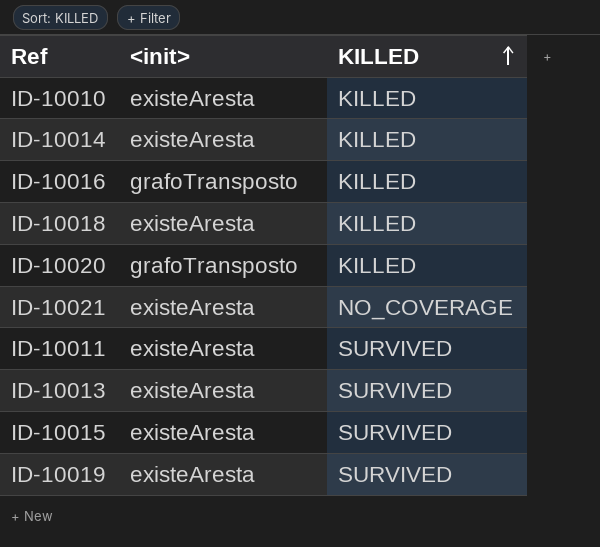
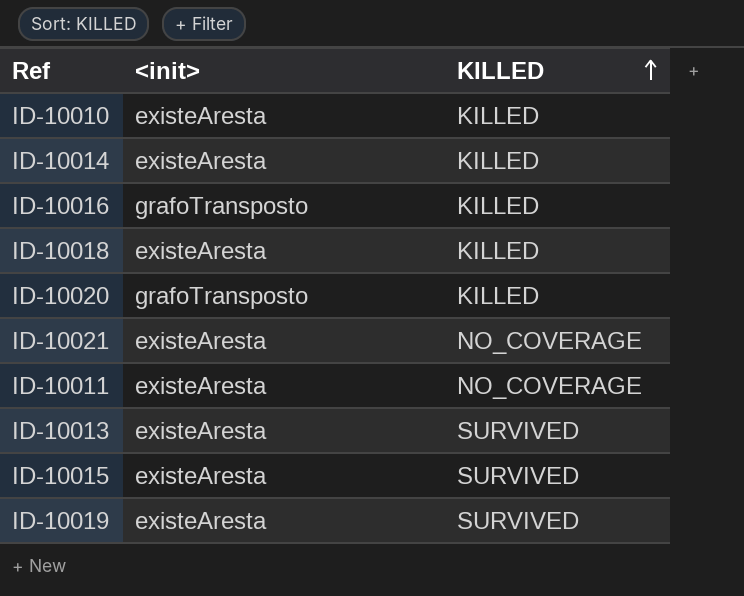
ID-10011 | KILLED: SURVIVED -> NO_COVERAGE

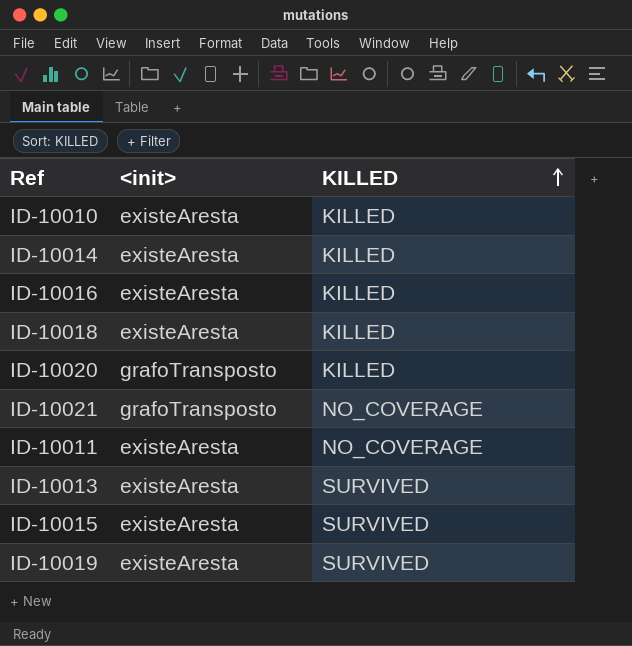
ID-10016 | <init>: grafoTransposto -> existeAresta
ID-10021 | <init>: existeAresta -> grafoTransposto

